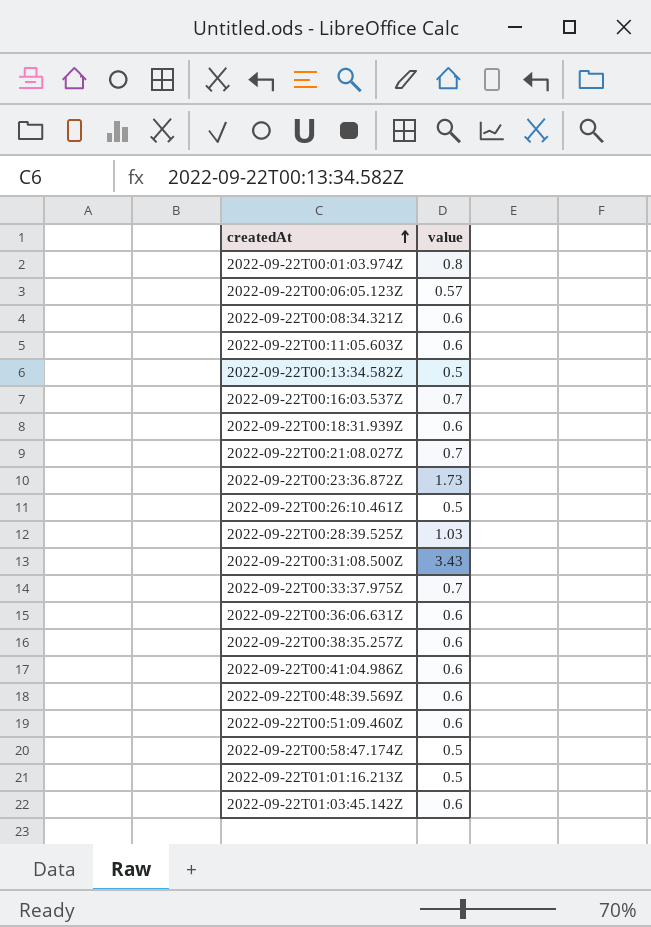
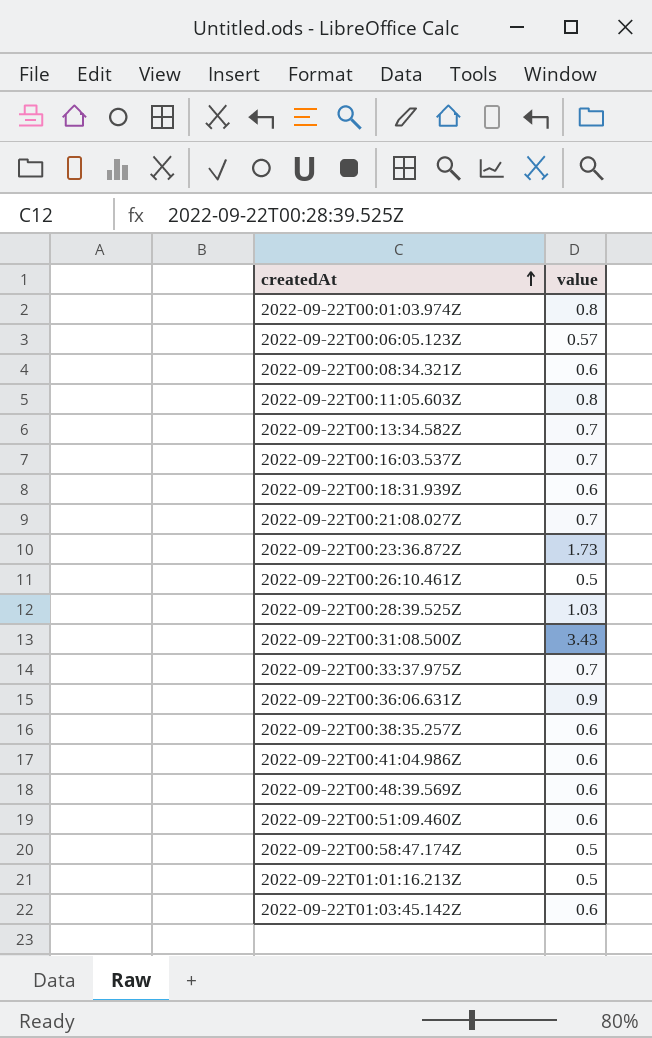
2022-09-22T00:11:05.603Z | value: 0.6 -> 0.8
2022-09-22T00:13:34.582Z | value: 0.5 -> 0.7
2022-09-22T00:36:06.631Z | value: 0.6 -> 0.9

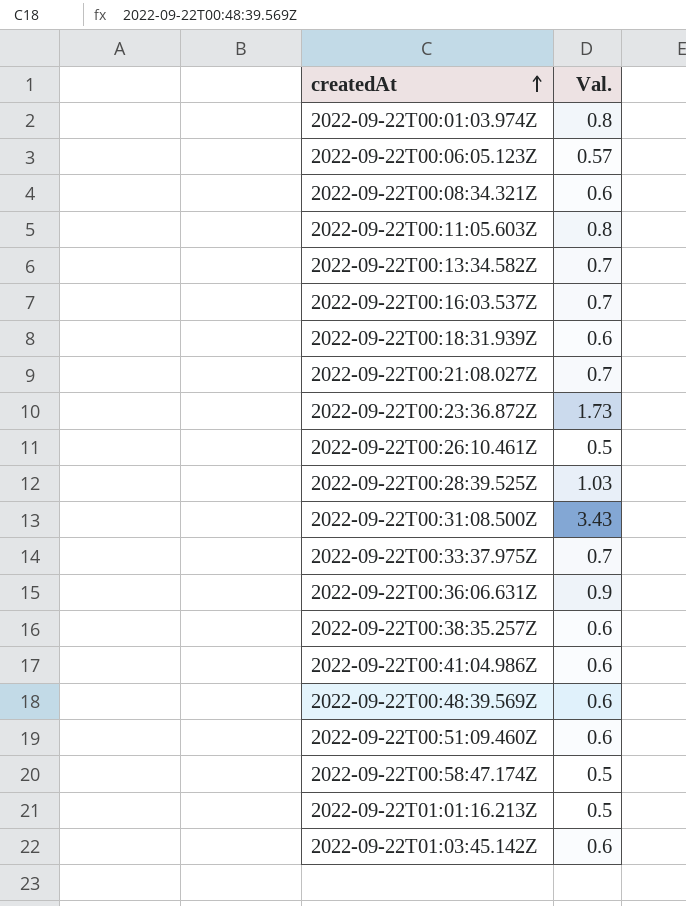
column name: value -> Val.

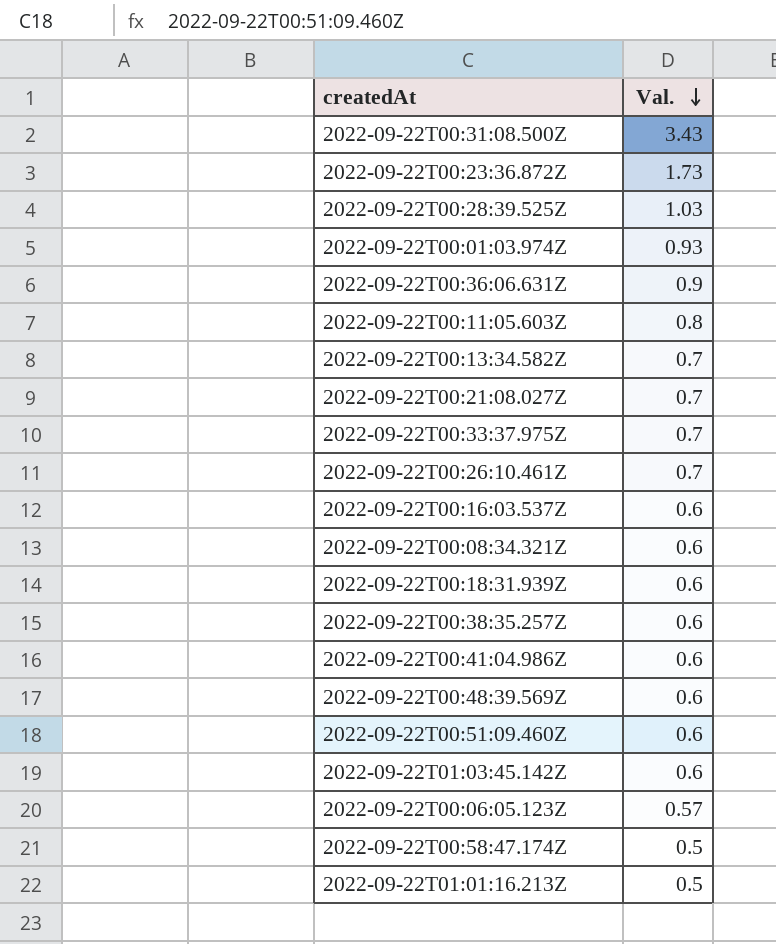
row order: createdAt ascending -> Val. descending
2022-09-22T00:01:03.974Z | Val.: 0.8 -> 0.93
2022-09-22T00:26:10.461Z | Val.: 0.5 -> 0.7
2022-09-22T00:16:03.537Z | Val.: 0.7 -> 0.6

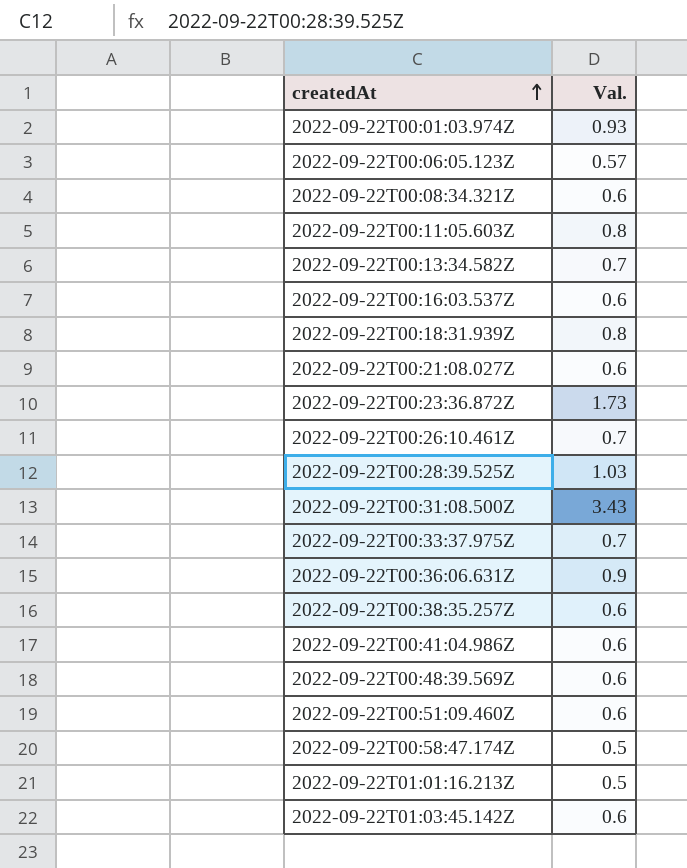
row order: Val. descending -> createdAt ascending
2022-09-22T00:18:31.939Z | Val.: 0.6 -> 0.8
2022-09-22T00:21:08.027Z | Val.: 0.7 -> 0.6

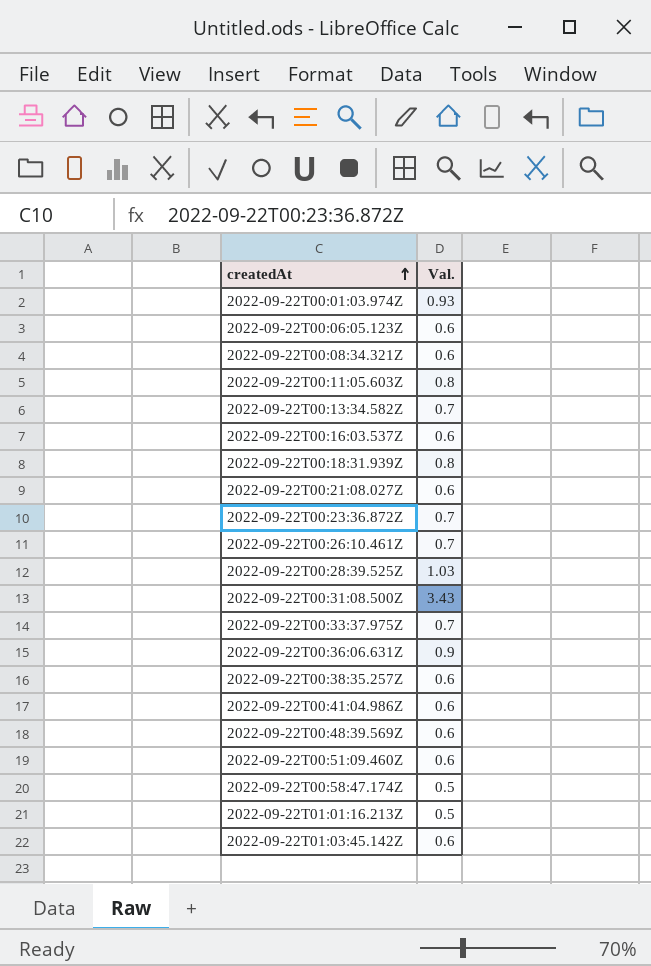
2022-09-22T00:06:05.123Z | Val.: 0.57 -> 0.6
2022-09-22T00:23:36.872Z | Val.: 1.73 -> 0.7

